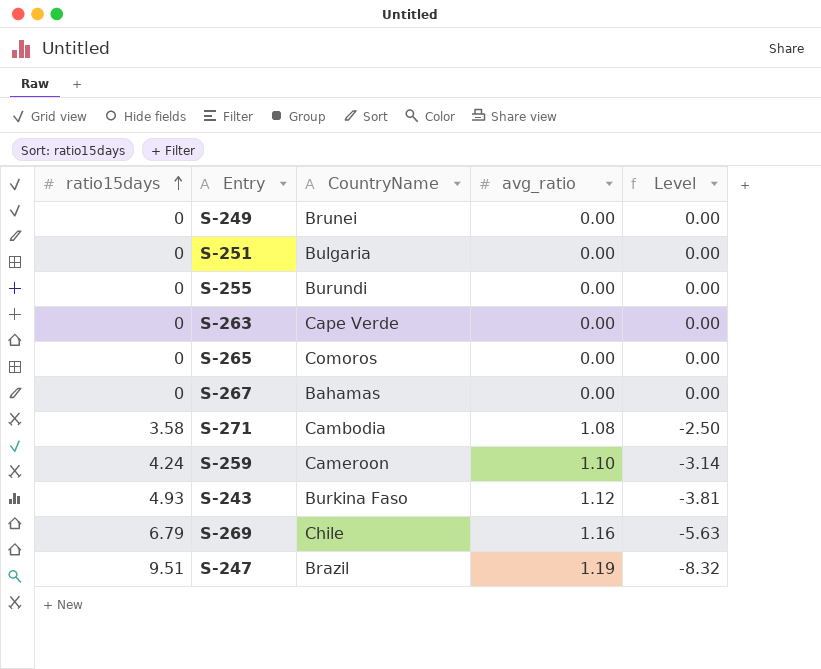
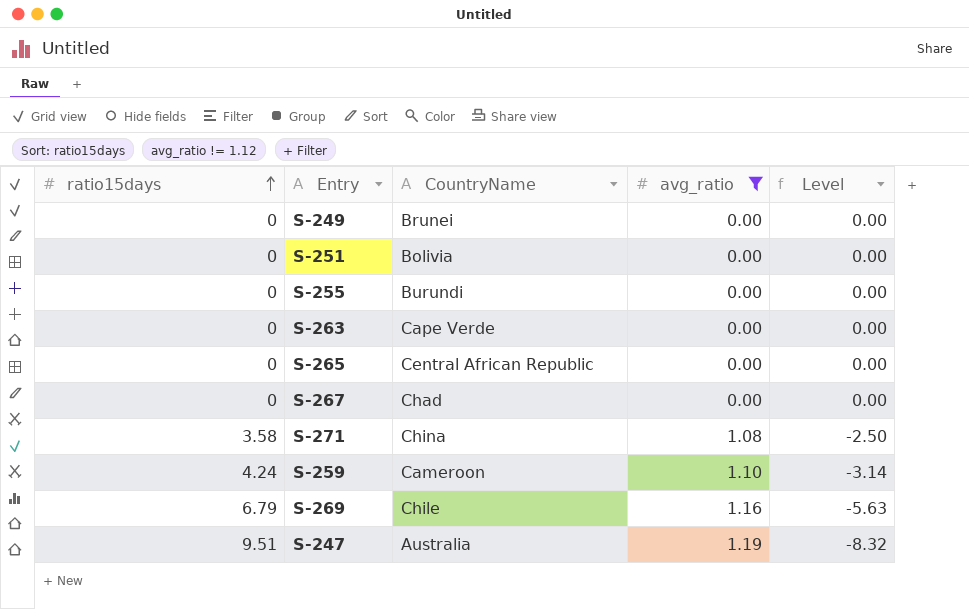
filter: none -> avg_ratio != 1.12
S-251 | CountryName: Bulgaria -> Bolivia
S-265 | CountryName: Comoros -> Central African Republic
S-267 | CountryName: Bahamas -> Chad
S-271 | CountryName: Cambodia -> China
S-247 | CountryName: Brazil -> Australia

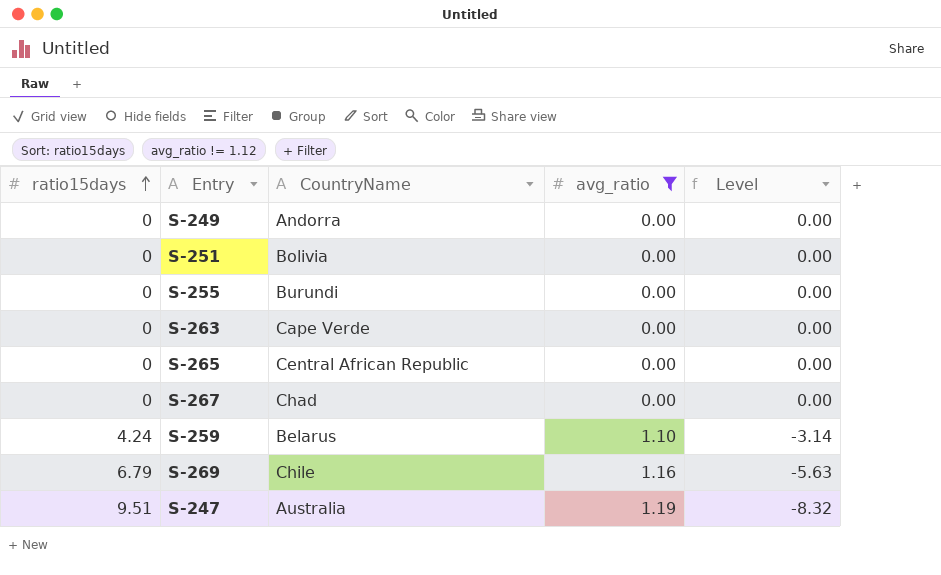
row S-271: 3.58 | China | 1.08 | -2.50 -> none
S-249 | CountryName: Brunei -> Andorra
S-259 | CountryName: Cameroon -> Belarus

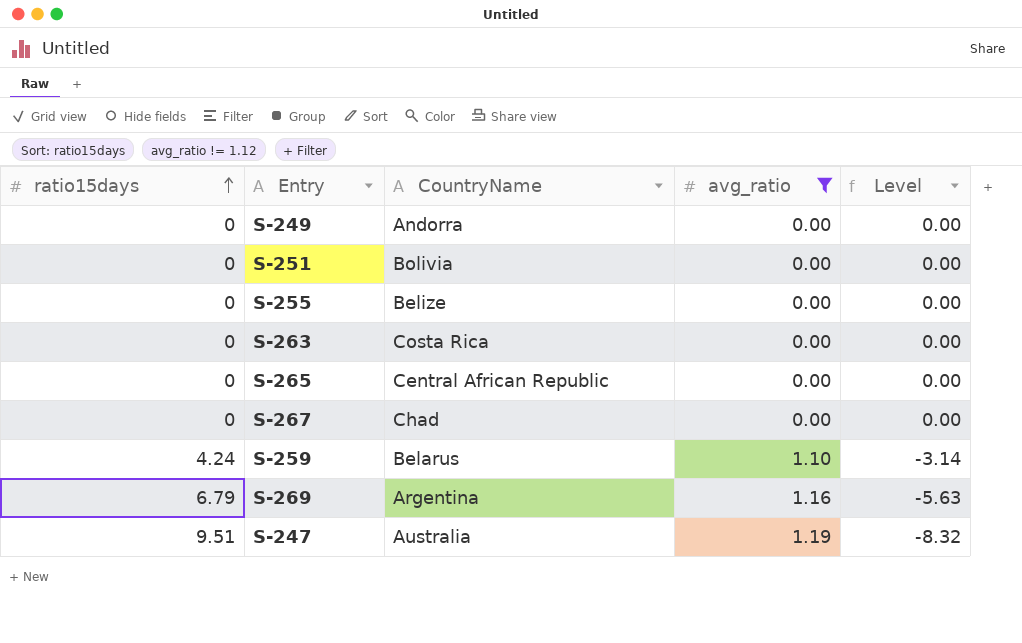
S-255 | CountryName: Burundi -> Belize
S-263 | CountryName: Cape Verde -> Costa Rica
S-269 | CountryName: Chile -> Argentina

